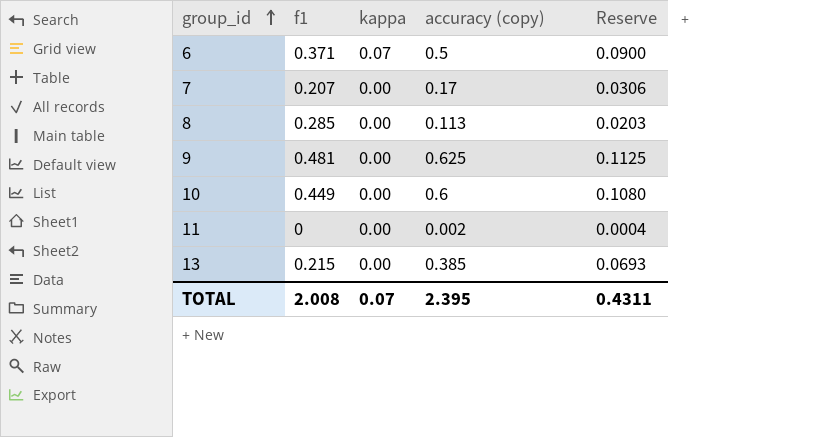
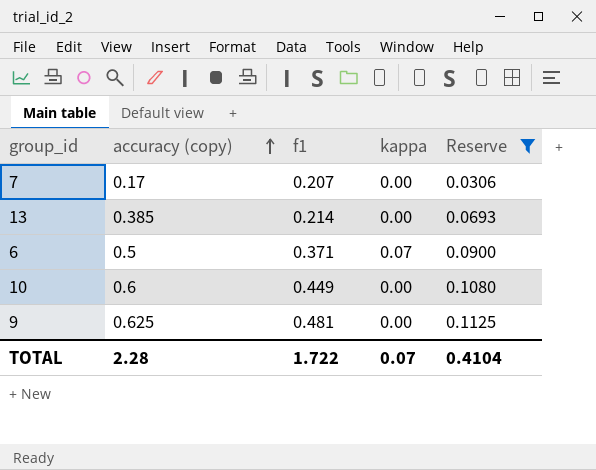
filter: none -> Reserve >= 0.0306
row order: group_id ascending -> accuracy (copy) ascending
column accuracy (copy) | position: 4 -> 2
13 | f1: 0.215 -> 0.214
TOTAL | accuracy (copy): 2.395 -> 2.28
TOTAL | f1: 2.008 -> 1.722
TOTAL | Reserve: 0.4311 -> 0.4104

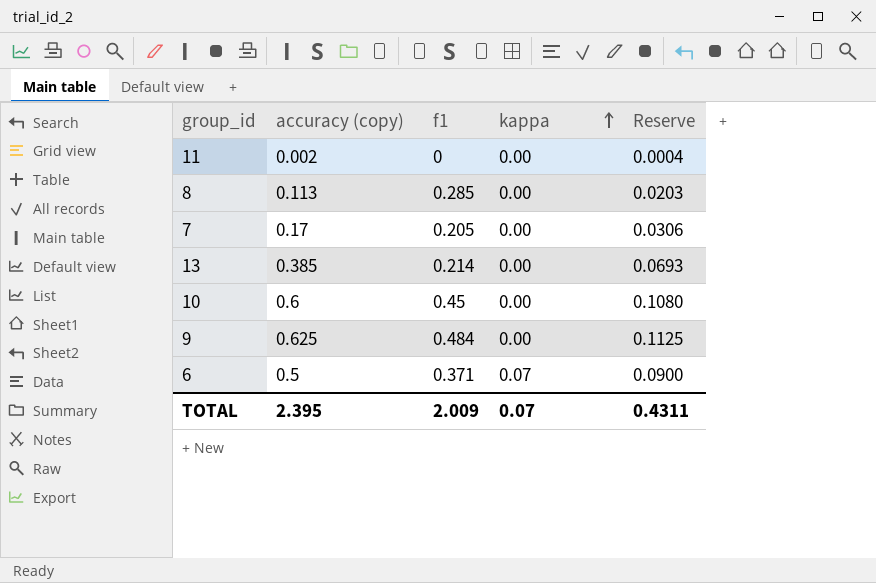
filter: Reserve >= 0.0306 -> none
row order: accuracy (copy) ascending -> kappa ascending
7 | f1: 0.207 -> 0.205
10 | f1: 0.449 -> 0.45
9 | f1: 0.481 -> 0.484
TOTAL | accuracy (copy): 2.28 -> 2.395
TOTAL | f1: 1.722 -> 2.009
TOTAL | Reserve: 0.4104 -> 0.4311

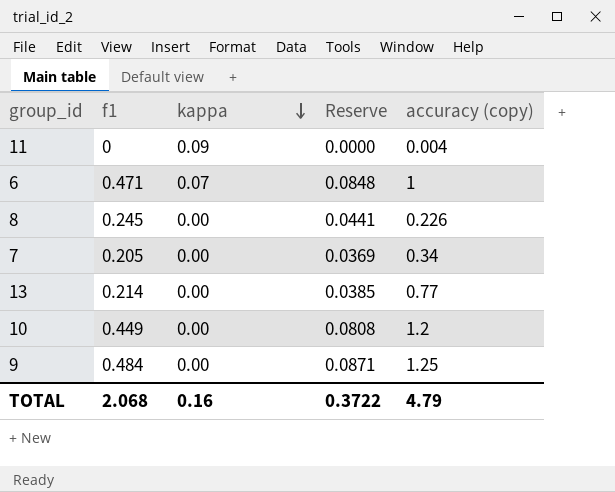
row order: kappa ascending -> kappa descending
column Reserve | formula: [accuracy (copy)] * 0.18 -> [f1] * 0.18
column accuracy (copy) | position: 2 -> 5
11 | kappa: 0.00 -> 0.09
11 | accuracy (copy): 0.002 -> 0.004
6 | f1: 0.371 -> 0.471
6 | accuracy (copy): 0.5 -> 1
8 | f1: 0.285 -> 0.245
8 | accuracy (copy): 0.113 -> 0.226
7 | accuracy (copy): 0.17 -> 0.34
13 | accuracy (copy): 0.385 -> 0.77
10 | f1: 0.45 -> 0.449
10 | accuracy (copy): 0.6 -> 1.2
9 | accuracy (copy): 0.625 -> 1.25
TOTAL | f1: 2.009 -> 2.068
TOTAL | kappa: 0.07 -> 0.16
TOTAL | Reserve: 0.4311 -> 0.3722
TOTAL | accuracy (copy): 2.395 -> 4.79

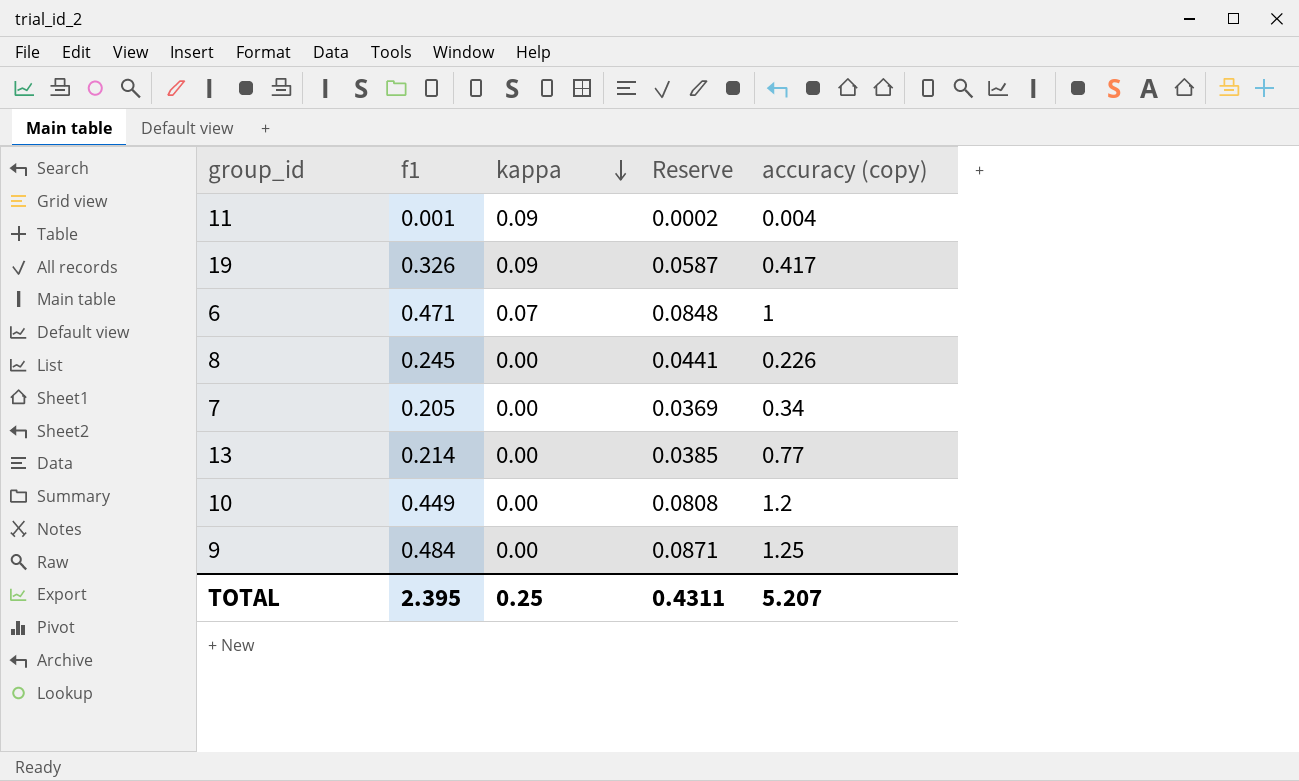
11 | f1: 0 -> 0.001
11 | Reserve: 0.0000 -> 0.0002
row 19: none -> 0.326 | 0.09 | 0.0587 | 0.417
TOTAL | f1: 2.068 -> 2.395
TOTAL | kappa: 0.16 -> 0.25
TOTAL | Reserve: 0.3722 -> 0.4311
TOTAL | accuracy (copy): 4.79 -> 5.207

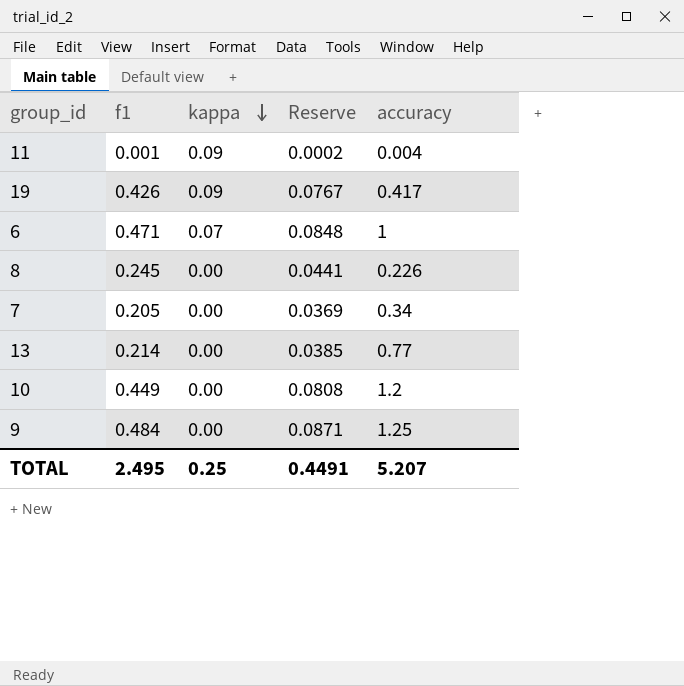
column name: accuracy (copy) -> accuracy
19 | f1: 0.326 -> 0.426
19 | Reserve: 0.0587 -> 0.0767
TOTAL | f1: 2.395 -> 2.495
TOTAL | Reserve: 0.4311 -> 0.4491

